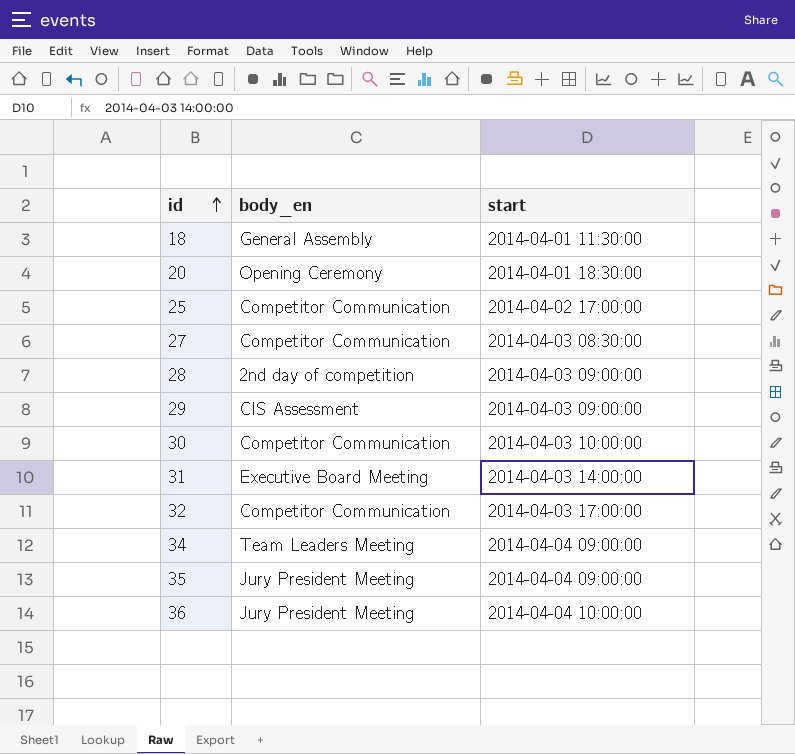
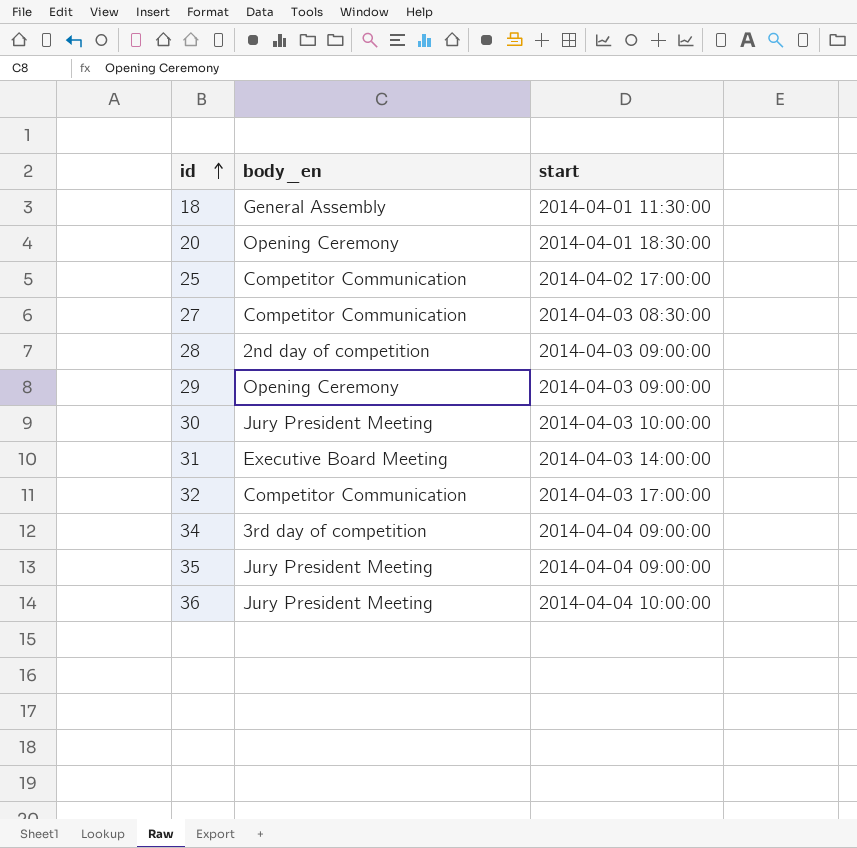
29 | body_en: CIS Assessment -> Opening Ceremony
30 | body_en: Competitor Communication -> Jury President Meeting
34 | body_en: Team Leaders Meeting -> 3rd day of competition

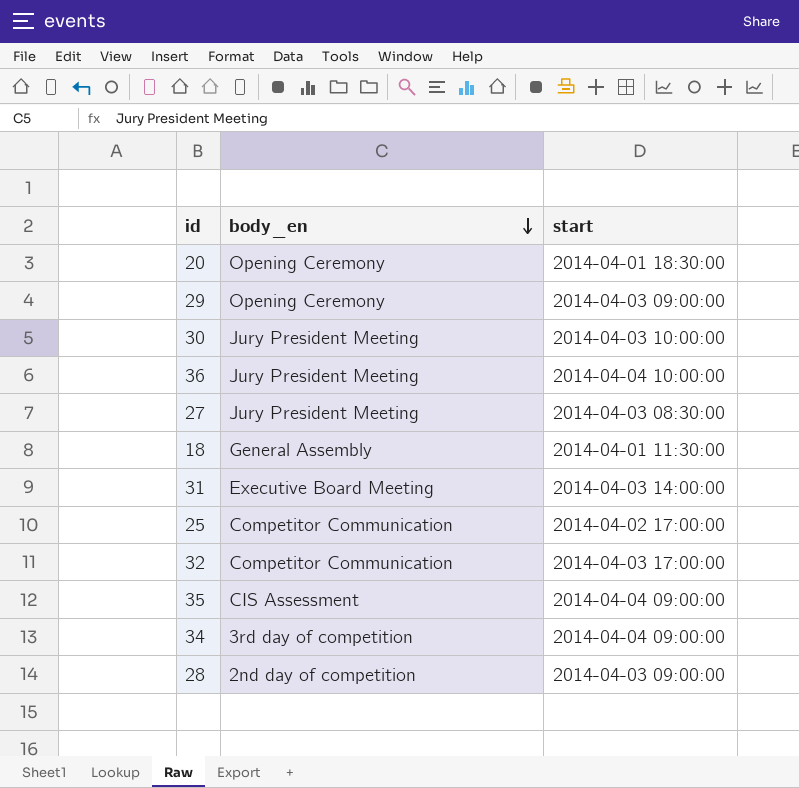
row order: id ascending -> body_en descending
27 | body_en: Competitor Communication -> Jury President Meeting
35 | body_en: Jury President Meeting -> CIS Assessment

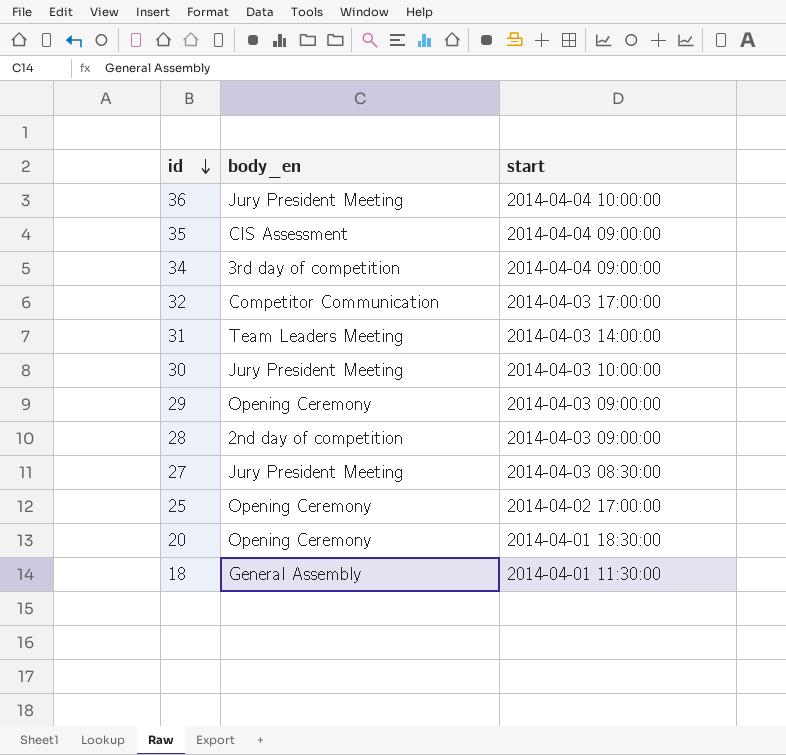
row order: body_en descending -> id descending
31 | body_en: Executive Board Meeting -> Team Leaders Meeting
25 | body_en: Competitor Communication -> Opening Ceremony

